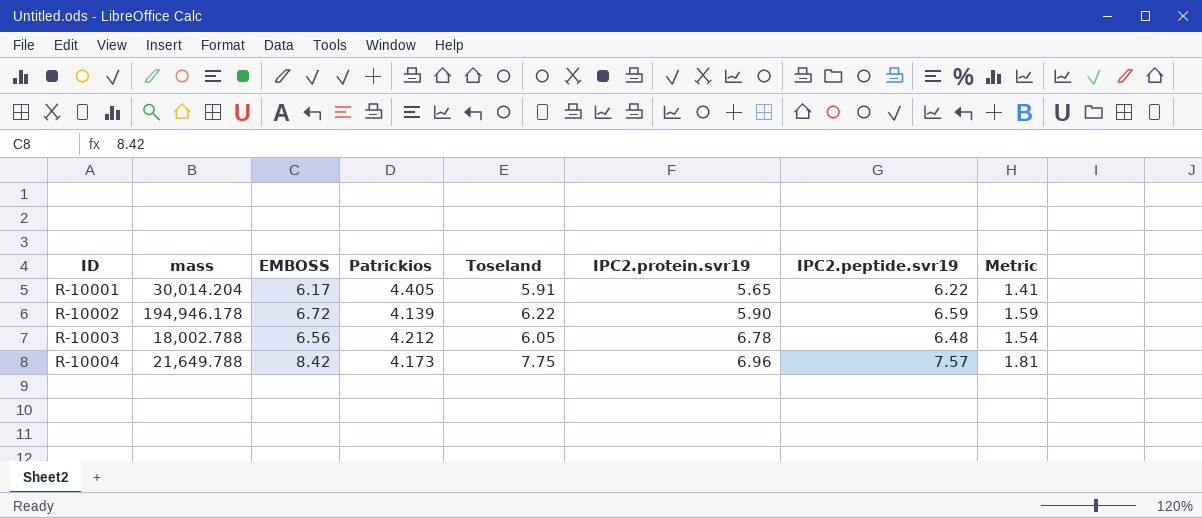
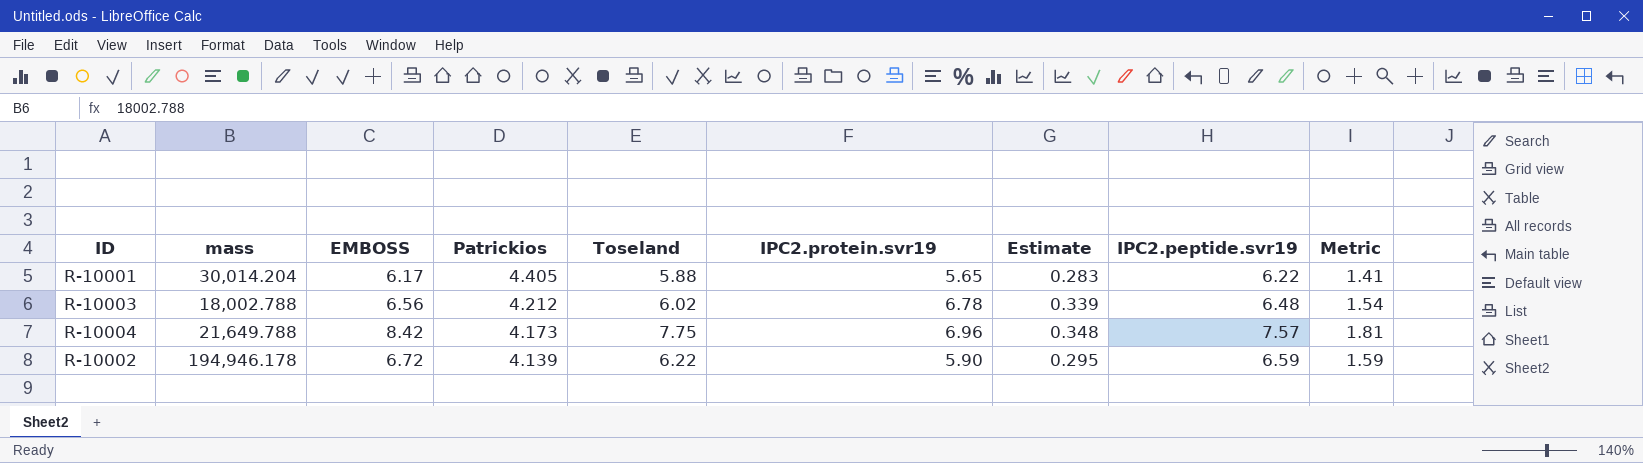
row order: ID ascending -> Patrickios descending
column Estimate | formula: none -> [IPC2.protein.svr19] * 0.05
R-10001 | Toseland: 5.91 -> 5.88
R-10003 | Toseland: 6.05 -> 6.02

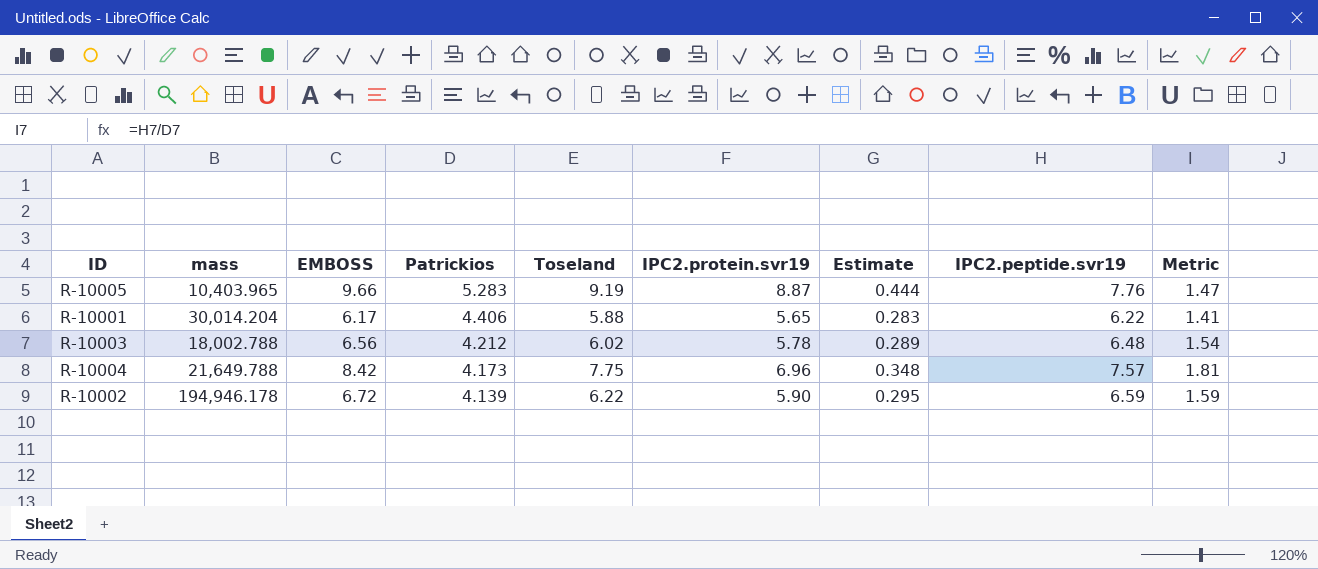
row R-10005: none -> 10,403.965 | 9.66 | 5.283 | 9.19 | 8.87 | 0.444 | 7.76 | 1.47
R-10001 | Patrickios: 4.405 -> 4.406
R-10003 | IPC2.protein.svr19: 6.78 -> 5.78
R-10003 | Estimate: 0.339 -> 0.289

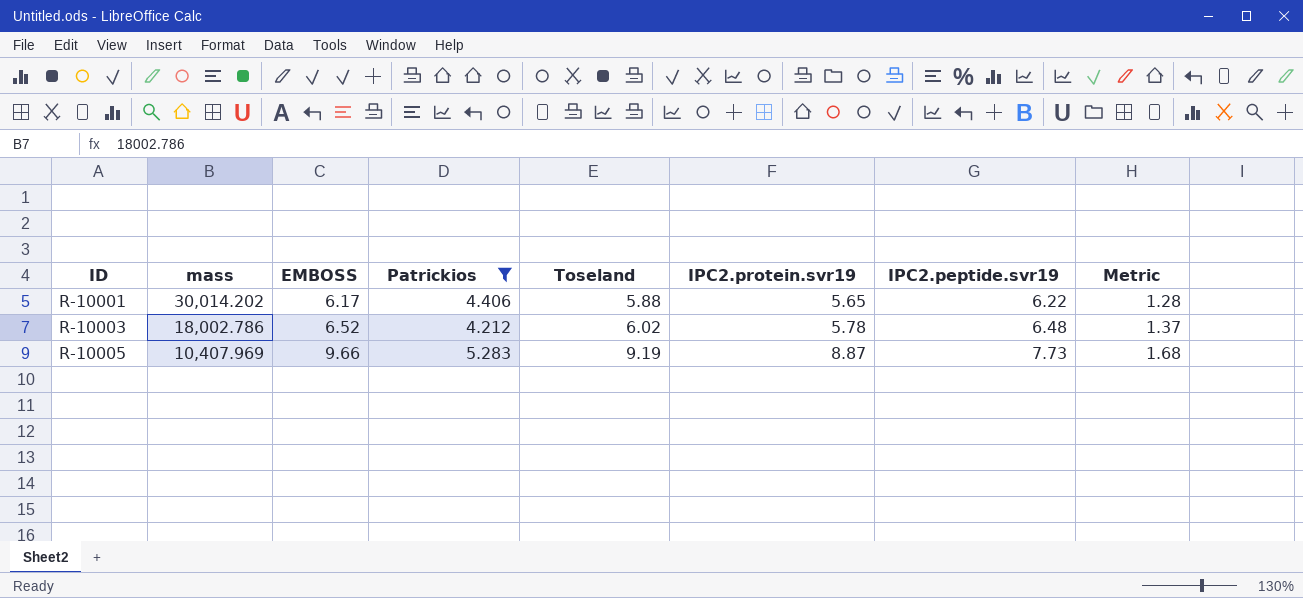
filter: none -> Patrickios >= 4.212
row order: Patrickios descending -> ID ascending
column Estimate | formula: [IPC2.protein.svr19] * 0.05 -> none
column Metric | formula: [IPC2.peptide.svr19] / [Patrickios] -> [IPC2.protein.svr19] / [Patrickios]
R-10001 | mass: 30,014.204 -> 30,014.202
R-10003 | mass: 18,002.788 -> 18,002.786
R-10003 | EMBOSS: 6.56 -> 6.52
R-10005 | mass: 10,403.965 -> 10,407.969
R-10005 | IPC2.peptide.svr19: 7.76 -> 7.73

